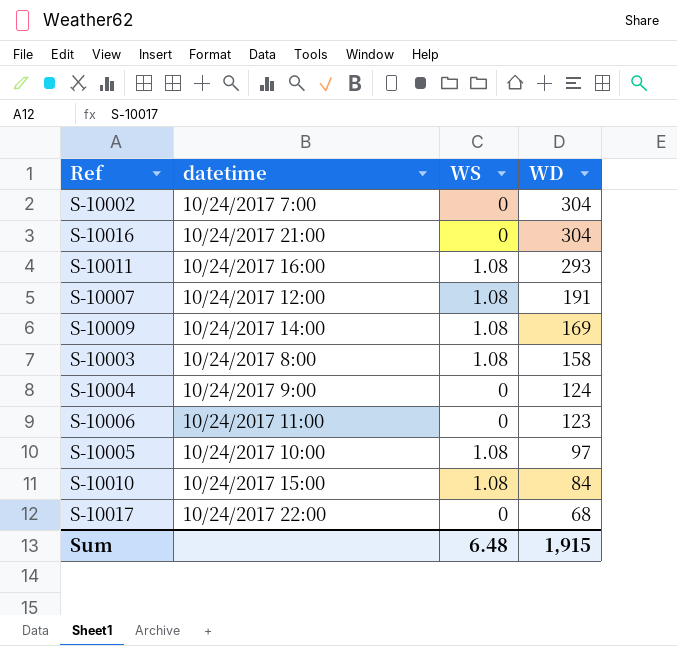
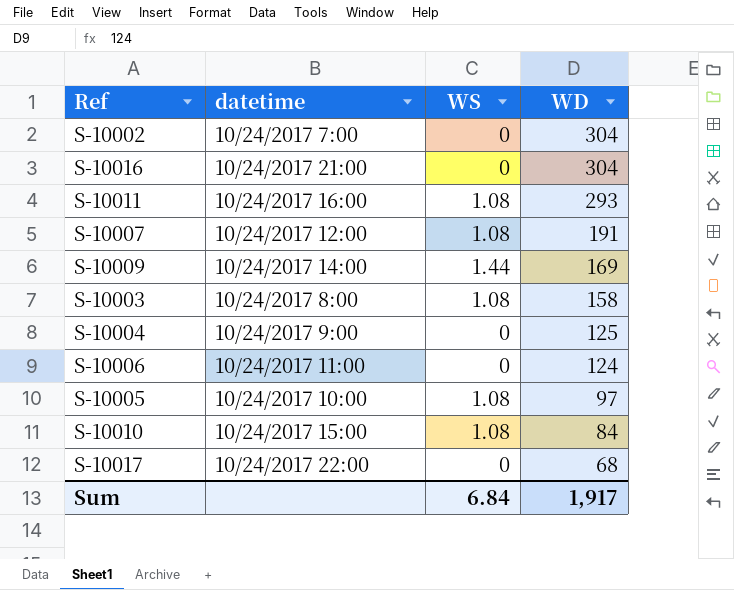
S-10009 | WS: 1.08 -> 1.44
S-10004 | WD: 124 -> 125
S-10006 | WD: 123 -> 124
Sum | WS: 6.48 -> 6.84
Sum | WD: 1,915 -> 1,917

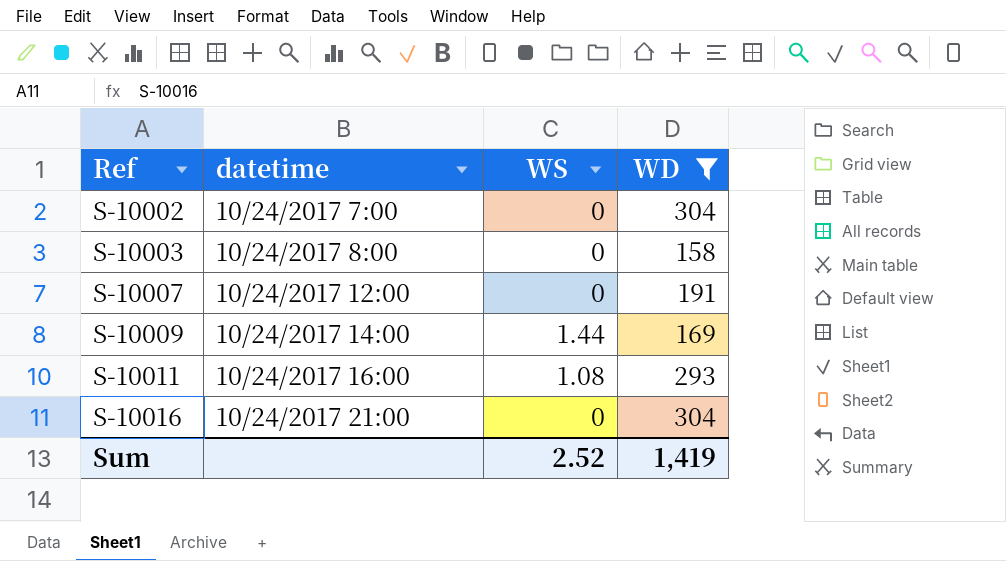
filter: none -> WD >= 158
row order: WD descending -> Ref ascending
S-10003 | WS: 1.08 -> 0
S-10007 | WS: 1.08 -> 0
Sum | WS: 6.84 -> 2.52
Sum | WD: 1,917 -> 1,419

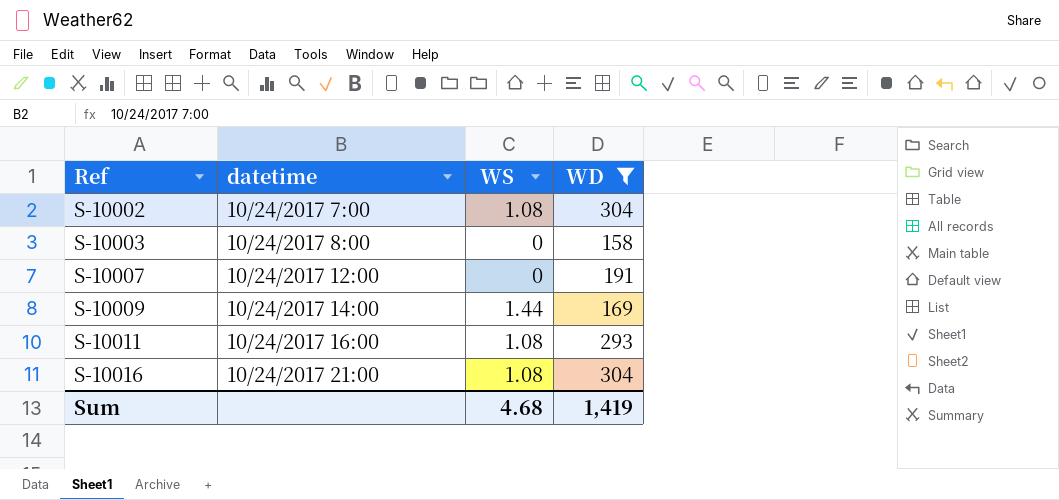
S-10002 | WS: 0 -> 1.08
S-10016 | WS: 0 -> 1.08
Sum | WS: 2.52 -> 4.68

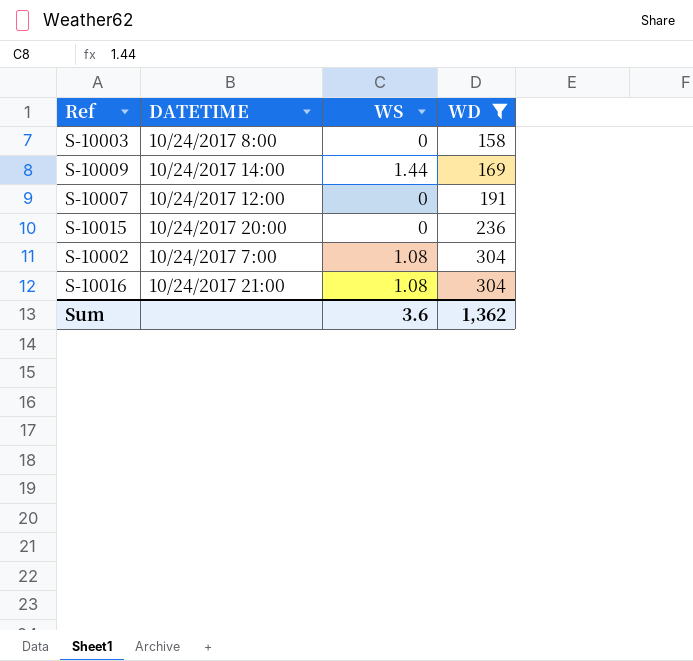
row order: Ref ascending -> WD ascending
column name: datetime -> DATETIME
row S-10011: 10/24/2017 16:00 | 1.08 | 293 -> none
row S-10015: none -> 10/24/2017 20:00 | 0 | 236
Sum | WS: 4.68 -> 3.6
Sum | WD: 1,419 -> 1,362

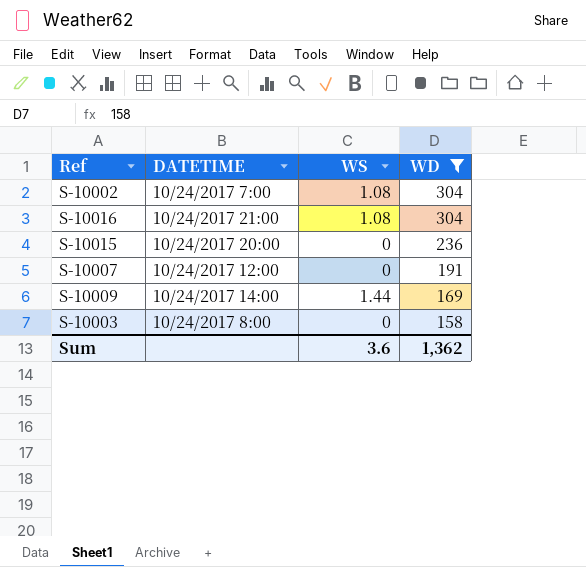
row order: WD ascending -> WD descending

